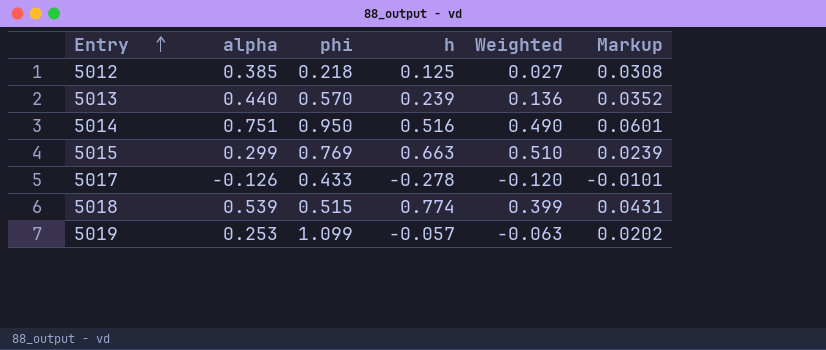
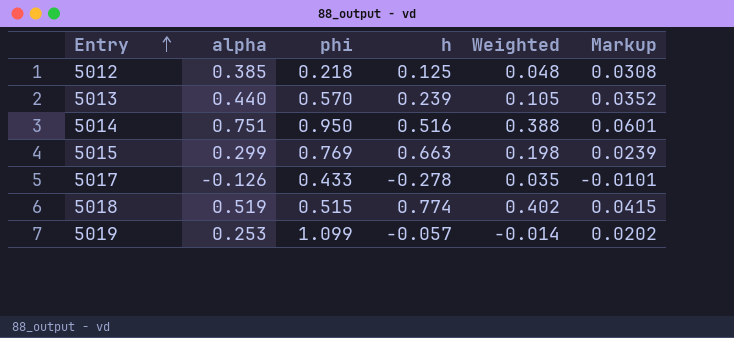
column Weighted | formula: [phi] * [h] -> [alpha] * [h]
5018 | alpha: 0.539 -> 0.519
5018 | Markup: 0.0431 -> 0.0415

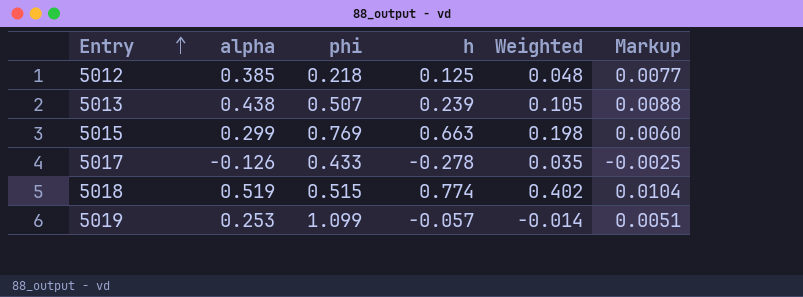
column Markup | formula: [alpha] * 0.08 -> [alpha] * 0.02
row 5014: 0.751 | 0.950 | 0.516 | 0.388 | 0.0601 -> none
5013 | alpha: 0.440 -> 0.438
5013 | phi: 0.570 -> 0.507

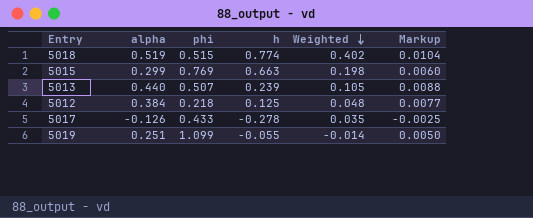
row order: Entry ascending -> Weighted descending
5013 | alpha: 0.438 -> 0.440
5012 | alpha: 0.385 -> 0.384
5019 | alpha: 0.253 -> 0.251
5019 | h: -0.057 -> -0.055
5019 | Markup: 0.0051 -> 0.0050

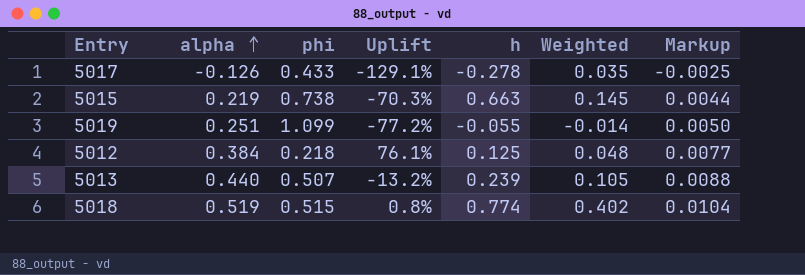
row order: Weighted descending -> alpha ascending
column Uplift | formula: none -> ([alpha] - [phi]) / [phi]
5015 | alpha: 0.299 -> 0.219
5015 | phi: 0.769 -> 0.738
5015 | Weighted: 0.198 -> 0.145
5015 | Markup: 0.0060 -> 0.0044

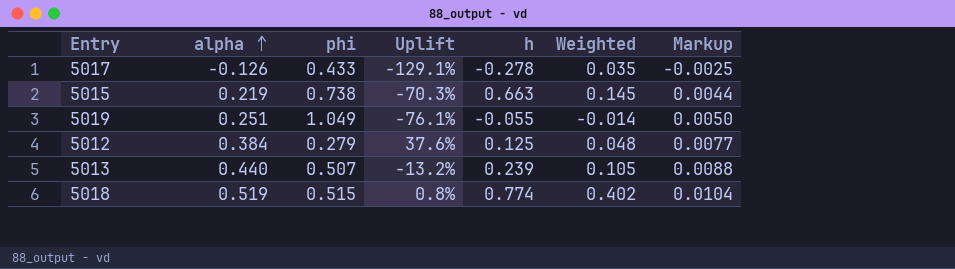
5019 | phi: 1.099 -> 1.049
5019 | Uplift: -77.2% -> -76.1%
5012 | phi: 0.218 -> 0.279
5012 | Uplift: 76.1% -> 37.6%

